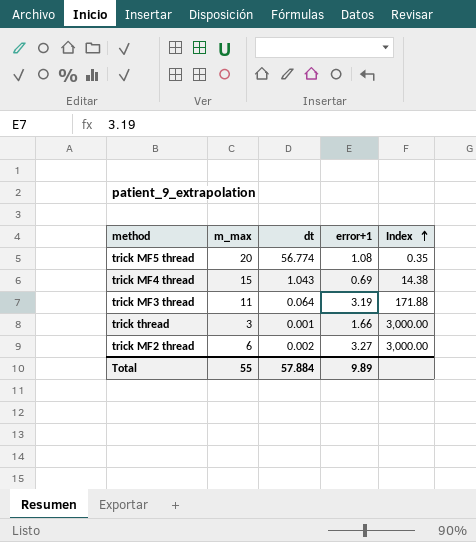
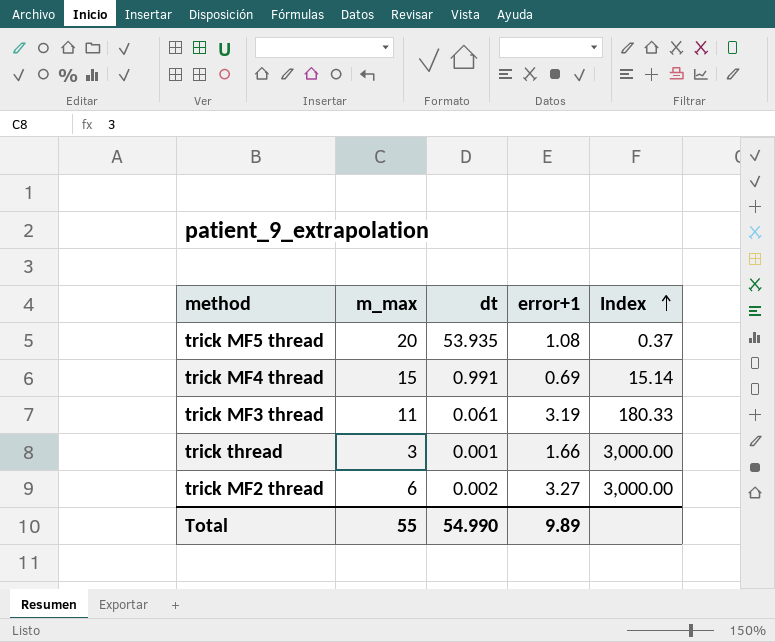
trick MF5 thread | dt: 56.774 -> 53.935
trick MF5 thread | Index: 0.35 -> 0.37
trick MF4 thread | dt: 1.043 -> 0.991
trick MF4 thread | Index: 14.38 -> 15.14
trick MF3 thread | dt: 0.064 -> 0.061
trick MF3 thread | Index: 171.88 -> 180.33
Total | dt: 57.884 -> 54.990

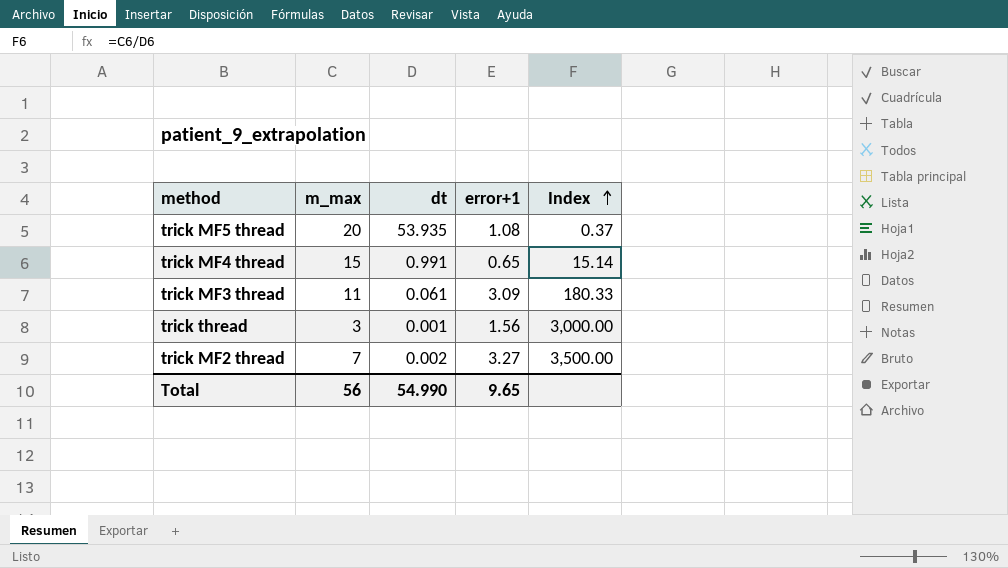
trick MF4 thread | error+1: 0.69 -> 0.65
trick MF3 thread | error+1: 3.19 -> 3.09
trick thread | error+1: 1.66 -> 1.56
trick MF2 thread | m_max: 6 -> 7
trick MF2 thread | Index: 3,000.00 -> 3,500.00
Total | m_max: 55 -> 56
Total | error+1: 9.89 -> 9.65

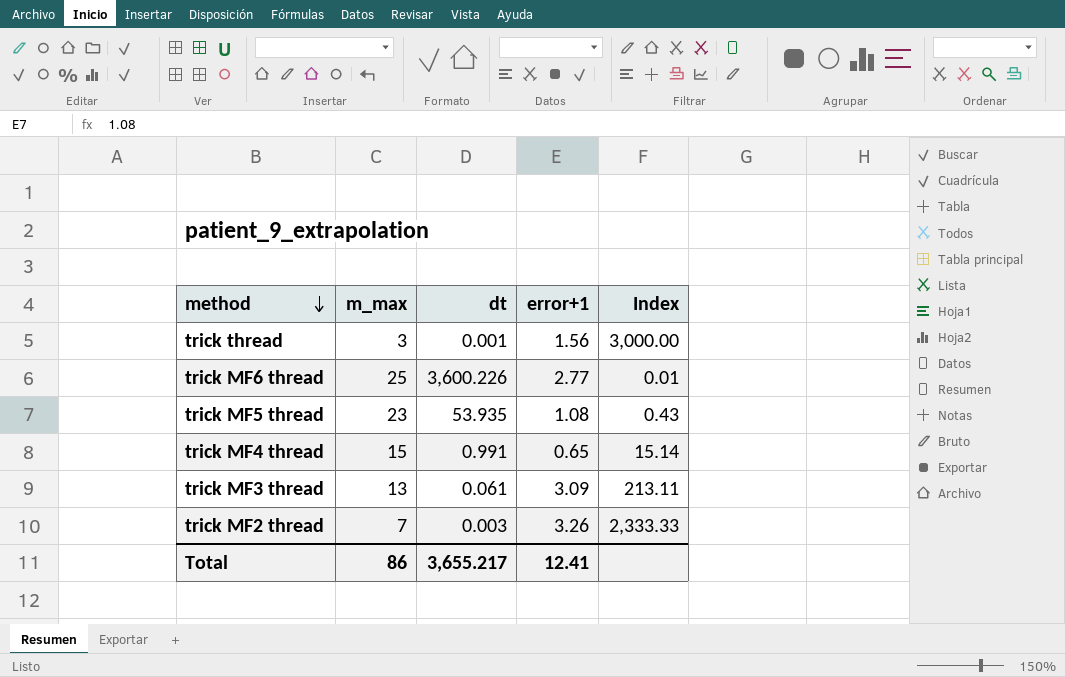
row order: Index ascending -> method descending
row trick MF6 thread: none -> 25 | 3,600.226 | 2.77 | 0.01
trick MF5 thread | m_max: 20 -> 23
trick MF5 thread | Index: 0.37 -> 0.43
trick MF3 thread | m_max: 11 -> 13
trick MF3 thread | Index: 180.33 -> 213.11
trick MF2 thread | dt: 0.002 -> 0.003
trick MF2 thread | error+1: 3.27 -> 3.26
trick MF2 thread | Index: 3,500.00 -> 2,333.33
Total | m_max: 56 -> 86
Total | dt: 54.990 -> 3,655.217
Total | error+1: 9.65 -> 12.41

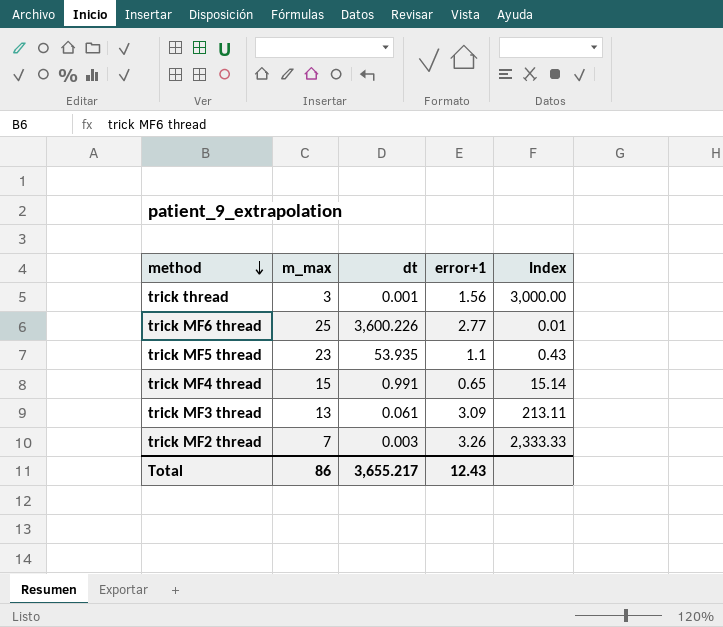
trick MF5 thread | error+1: 1.08 -> 1.1
Total | error+1: 12.41 -> 12.43

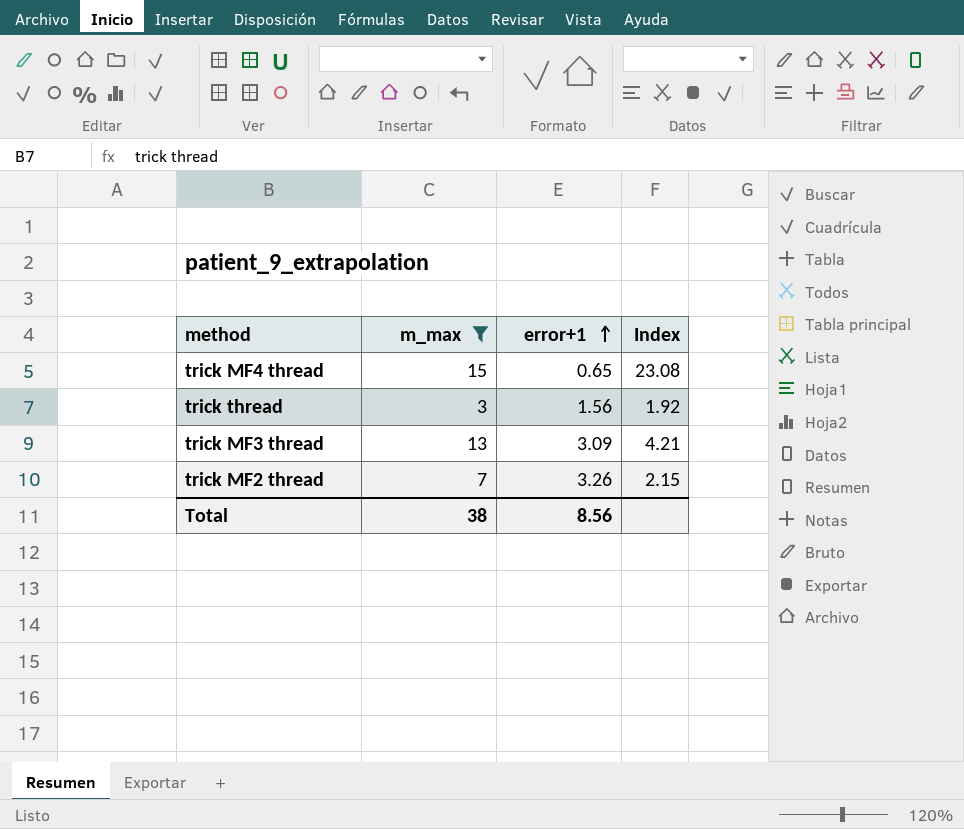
filter: none -> m_max <= 15
row order: method descending -> error+1 ascending
column dt | position: 3 -> none
column Index | formula: [m_max] / [dt] -> [m_max] / [error+1]
Total | m_max: 86 -> 38
Total | error+1: 12.43 -> 8.56

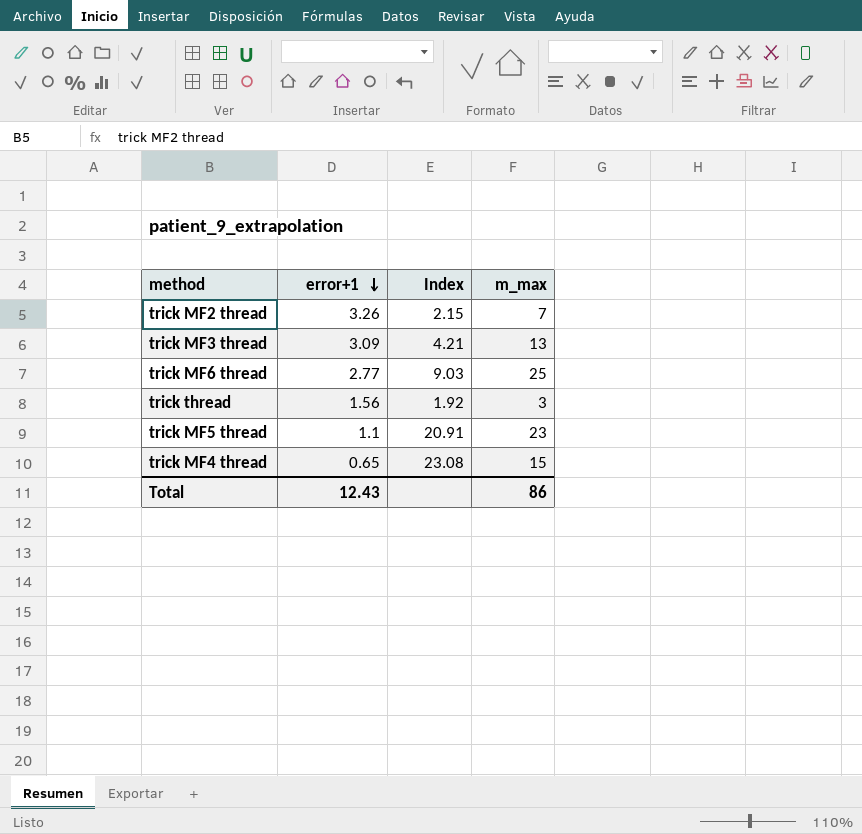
filter: m_max <= 15 -> none
row order: error+1 ascending -> error+1 descending
column m_max | position: 2 -> 4
Total | error+1: 8.56 -> 12.43
Total | m_max: 38 -> 86

